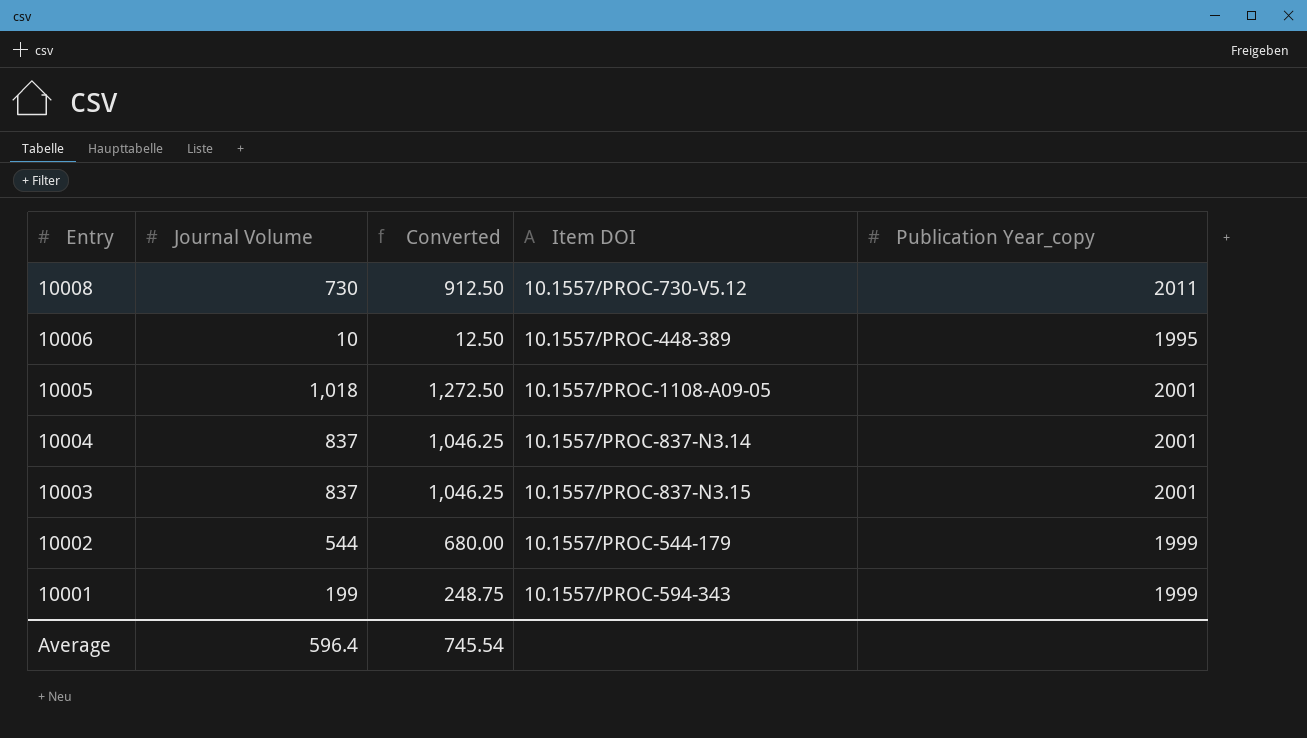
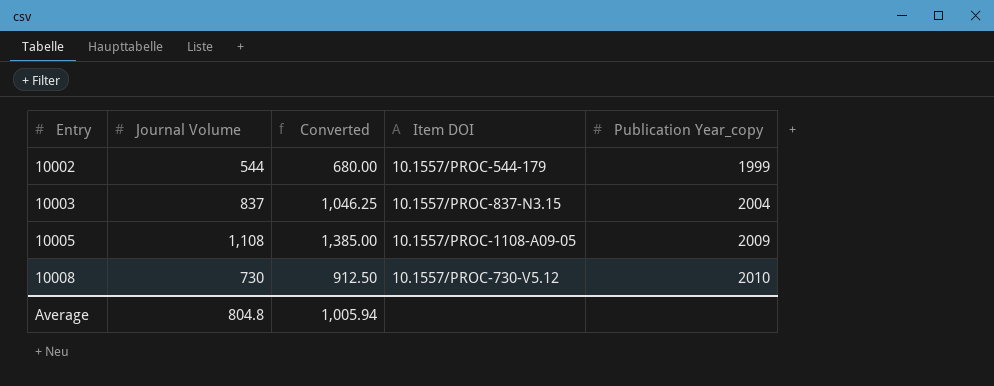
row order: Entry descending -> Entry ascending
row 10006: 10 | 12.50 | 10.1557/PROC-448-389 | 1995 -> none
row 10004: 837 | 1,046.25 | 10.1557/PROC-837-N3.14 | 2001 -> none
row 10001: 199 | 248.75 | 10.1557/PROC-594-343 | 1999 -> none
10003 | Publication Year_copy: 2001 -> 2004
10005 | Journal Volume: 1,018 -> 1,108
10005 | Converted: 1,272.50 -> 1,385.00
10005 | Publication Year_copy: 2001 -> 2009
10008 | Publication Year_copy: 2011 -> 2010
Average | Journal Volume: 596.4 -> 804.8
Average | Converted: 745.54 -> 1,005.94

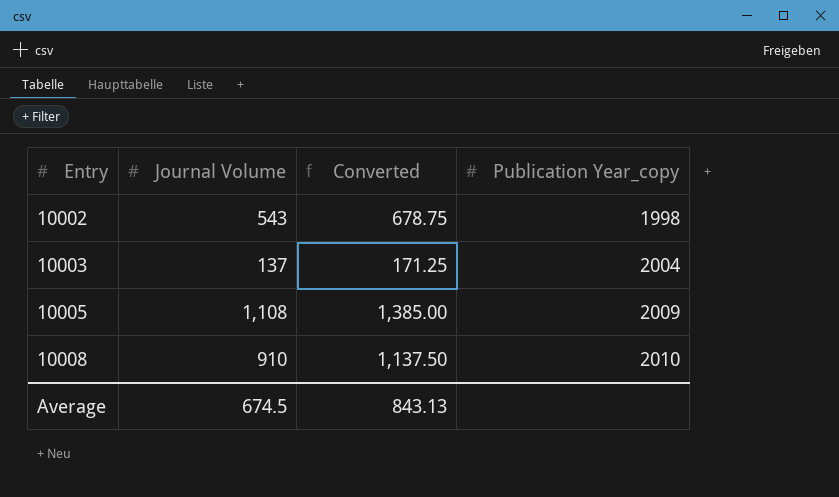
column Item DOI | position: 4 -> none
10002 | Journal Volume: 544 -> 543
10002 | Converted: 680.00 -> 678.75
10002 | Publication Year_copy: 1999 -> 1998
10003 | Journal Volume: 837 -> 137
10003 | Converted: 1,046.25 -> 171.25
10008 | Journal Volume: 730 -> 910
10008 | Converted: 912.50 -> 1,137.50
Average | Journal Volume: 804.8 -> 674.5
Average | Converted: 1,005.94 -> 843.13

